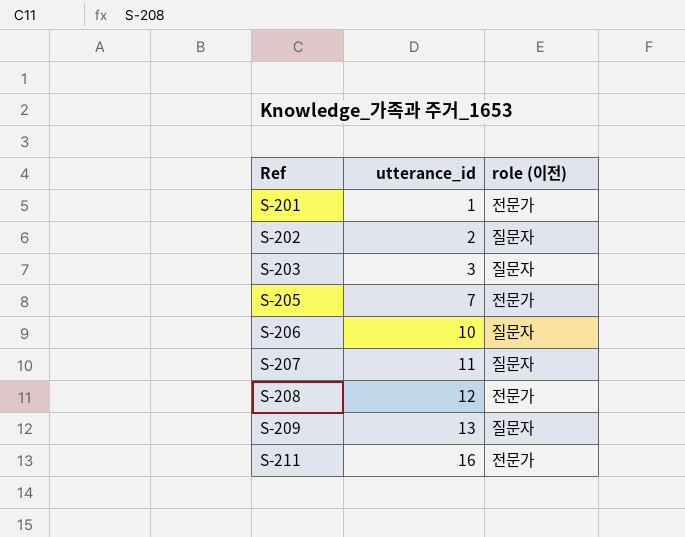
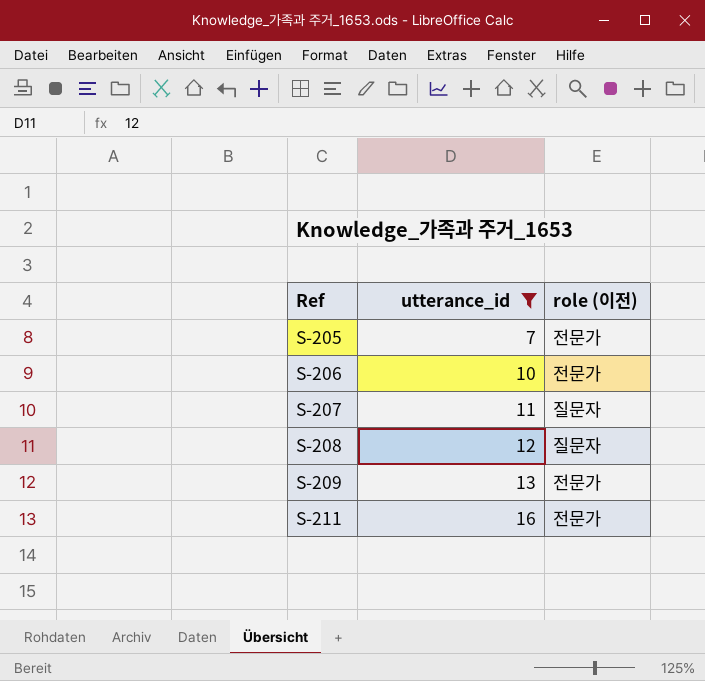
filter: none -> utterance_id >= 7
S-206 | role (이전): 질문자 -> 전문가
S-208 | role (이전): 전문가 -> 질문자
S-209 | role (이전): 질문자 -> 전문가

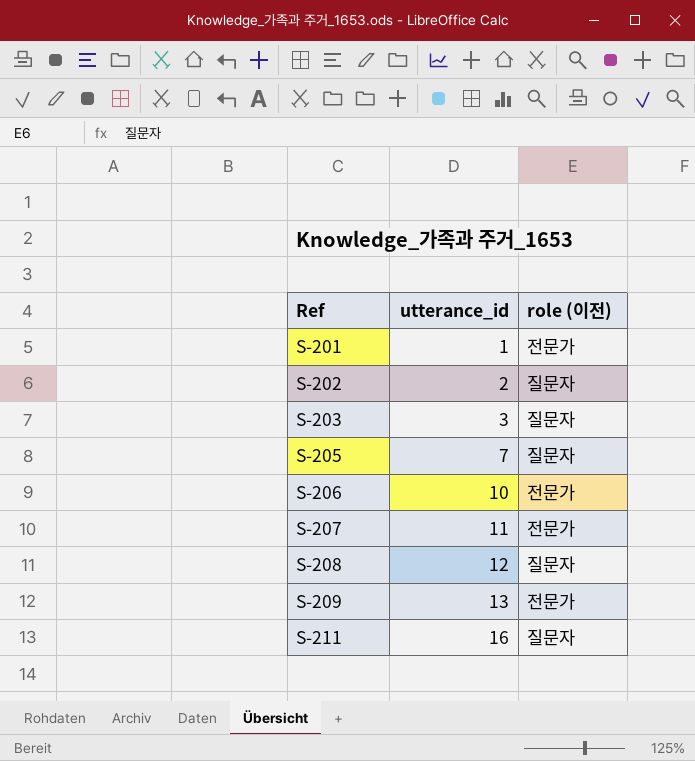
filter: utterance_id >= 7 -> none
S-205 | role (이전): 전문가 -> 질문자
S-207 | role (이전): 질문자 -> 전문가
S-211 | role (이전): 전문가 -> 질문자

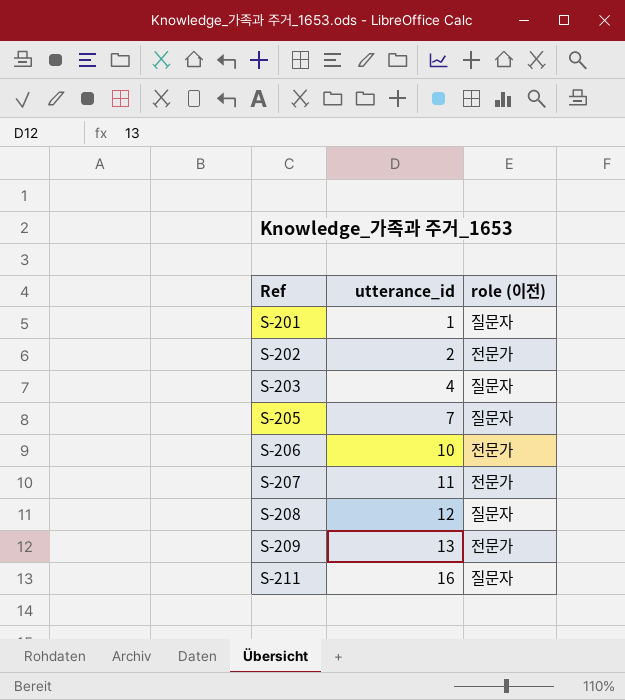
S-201 | role (이전): 전문가 -> 질문자
S-202 | role (이전): 질문자 -> 전문가
S-203 | utterance_id: 3 -> 4

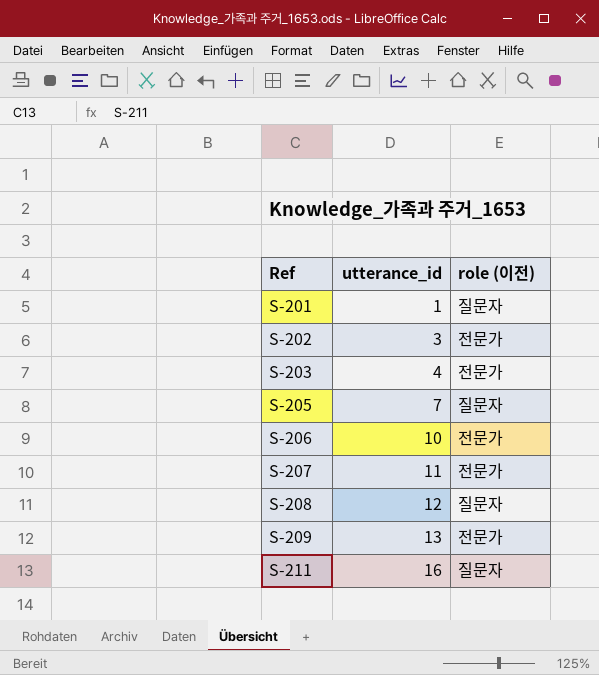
S-202 | utterance_id: 2 -> 3
S-203 | role (이전): 질문자 -> 전문가

